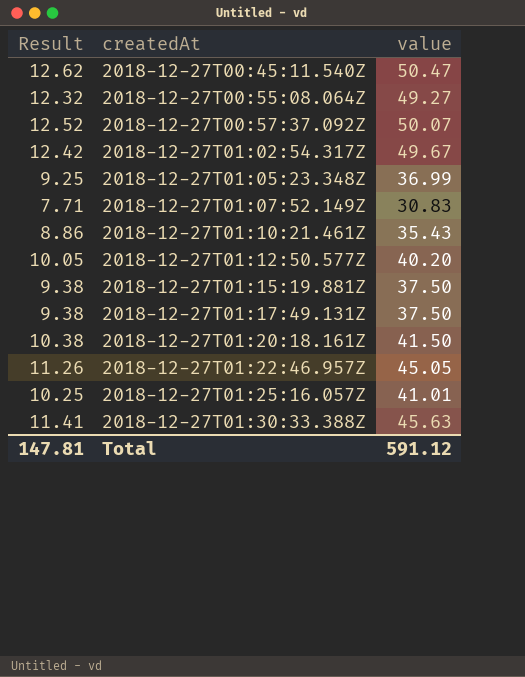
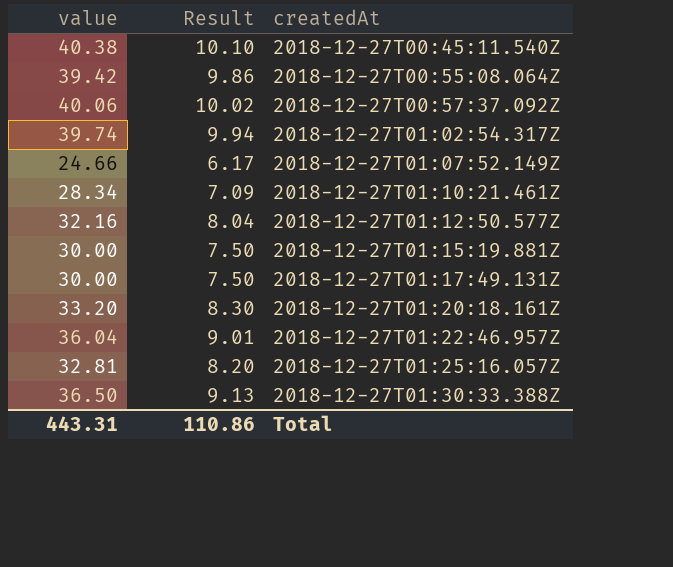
column value | position: 3 -> 1
row 2018-12-27T01:05:23.348Z: 9.25 | 36.99 -> none
2018-12-27T00:45:11.540Z | value: 50.47 -> 40.38
2018-12-27T00:45:11.540Z | Result: 12.62 -> 10.10
2018-12-27T00:55:08.064Z | value: 49.27 -> 39.42
2018-12-27T00:55:08.064Z | Result: 12.32 -> 9.86
2018-12-27T00:57:37.092Z | value: 50.07 -> 40.06
2018-12-27T00:57:37.092Z | Result: 12.52 -> 10.02
2018-12-27T01:02:54.317Z | value: 49.67 -> 39.74
2018-12-27T01:02:54.317Z | Result: 12.42 -> 9.94
2018-12-27T01:07:52.149Z | value: 30.83 -> 24.66
2018-12-27T01:07:52.149Z | Result: 7.71 -> 6.17
2018-12-27T01:10:21.461Z | value: 35.43 -> 28.34
2018-12-27T01:10:21.461Z | Result: 8.86 -> 7.09
2018-12-27T01:12:50.577Z | value: 40.20 -> 32.16
2018-12-27T01:12:50.577Z | Result: 10.05 -> 8.04
2018-12-27T01:15:19.881Z | value: 37.50 -> 30.00
2018-12-27T01:15:19.881Z | Result: 9.38 -> 7.50
2018-12-27T01:17:49.131Z | value: 37.50 -> 30.00
2018-12-27T01:17:49.131Z | Result: 9.38 -> 7.50
2018-12-27T01:20:18.161Z | value: 41.50 -> 33.20
2018-12-27T01:20:18.161Z | Result: 10.38 -> 8.30
2018-12-27T01:22:46.957Z | value: 45.05 -> 36.04
2018-12-27T01:22:46.957Z | Result: 11.26 -> 9.01
2018-12-27T01:25:16.057Z | value: 41.01 -> 32.81
2018-12-27T01:25:16.057Z | Result: 10.25 -> 8.20
2018-12-27T01:30:33.388Z | value: 45.63 -> 36.50
2018-12-27T01:30:33.388Z | Result: 11.41 -> 9.13
Total | value: 591.12 -> 443.31
Total | Result: 147.81 -> 110.86

